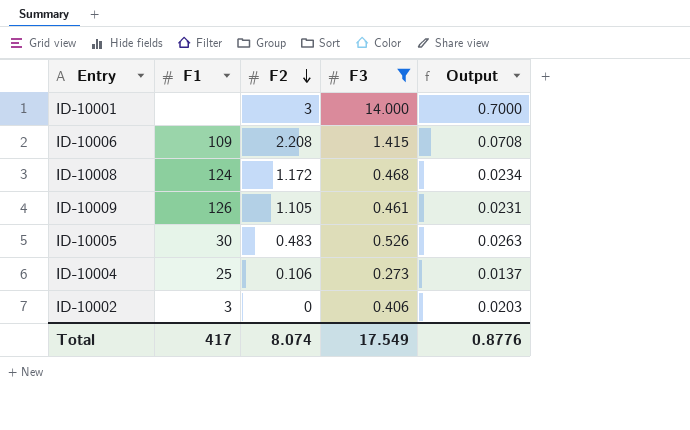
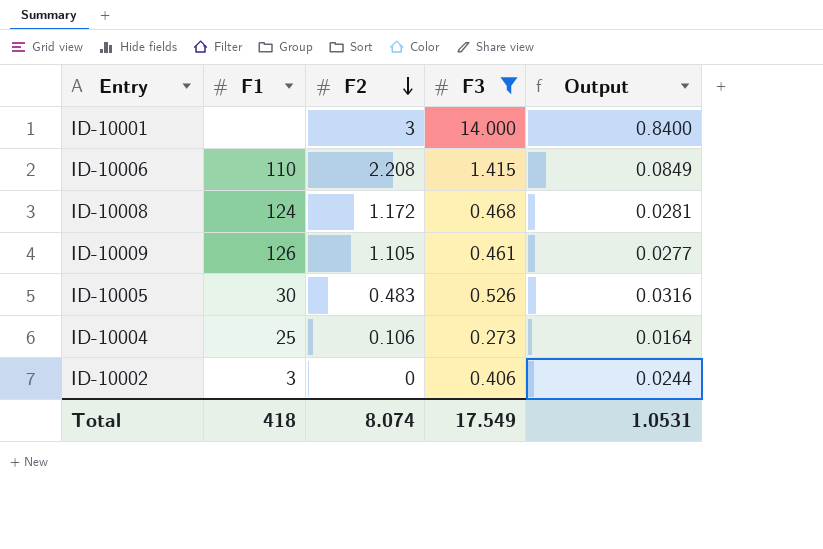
column Output | formula: [F3] * 0.05 -> [F3] * 0.06
ID-10006 | F1: 109 -> 110
Total | F1: 417 -> 418
Total | Output: 0.8776 -> 1.0531

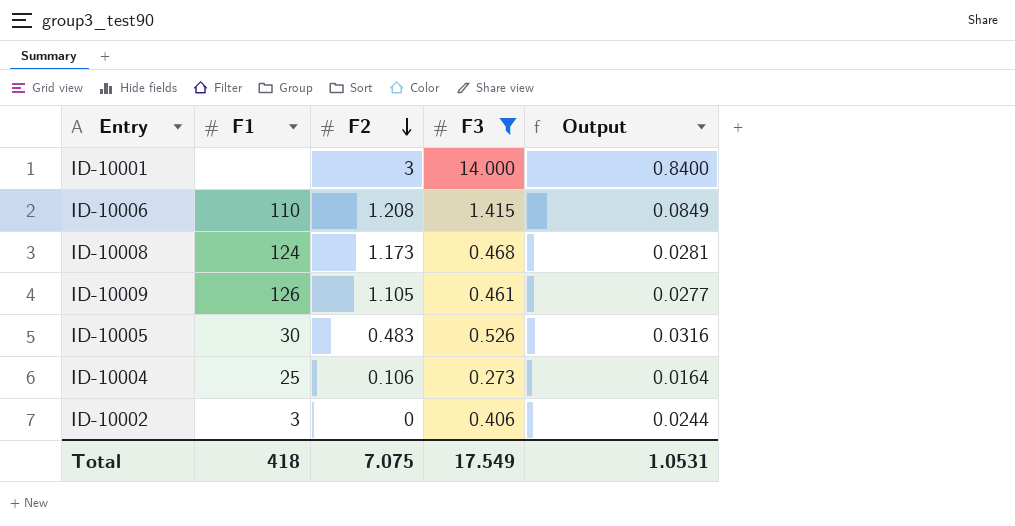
ID-10006 | F2: 2.208 -> 1.208
ID-10008 | F2: 1.172 -> 1.173
Total | F2: 8.074 -> 7.075

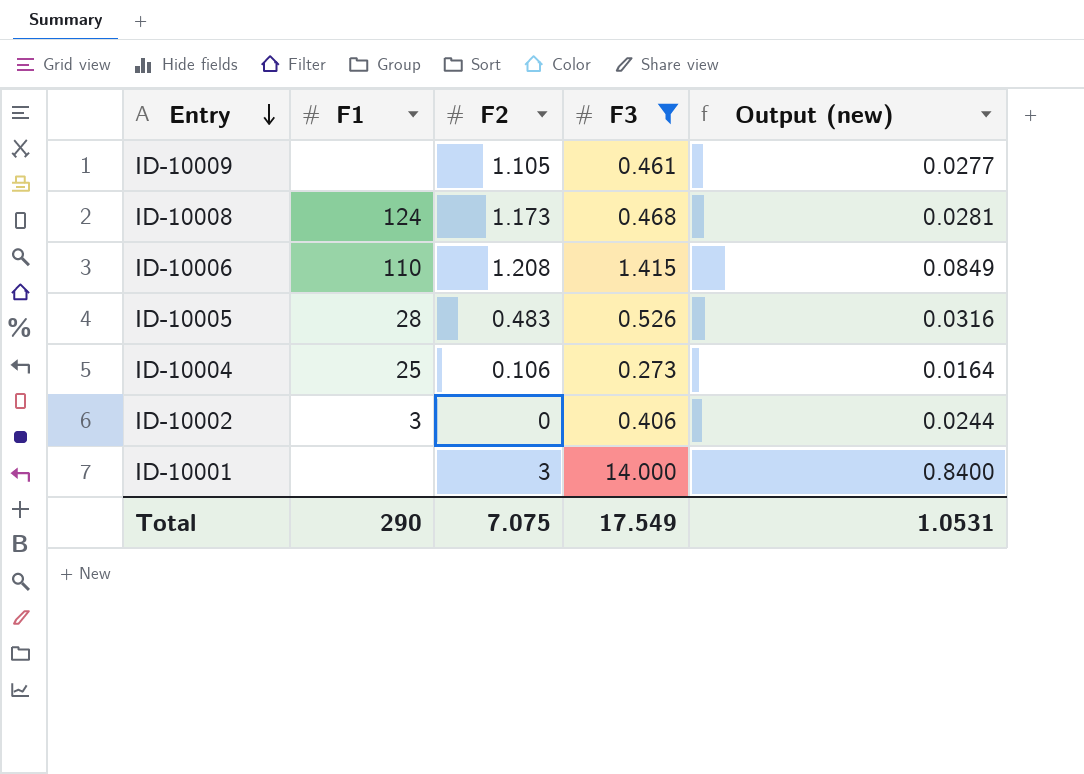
row order: F2 descending -> Entry descending
column name: Output -> Output (new)
ID-10009 | F1: 126 -> none
ID-10005 | F1: 30 -> 28
Total | F1: 418 -> 290

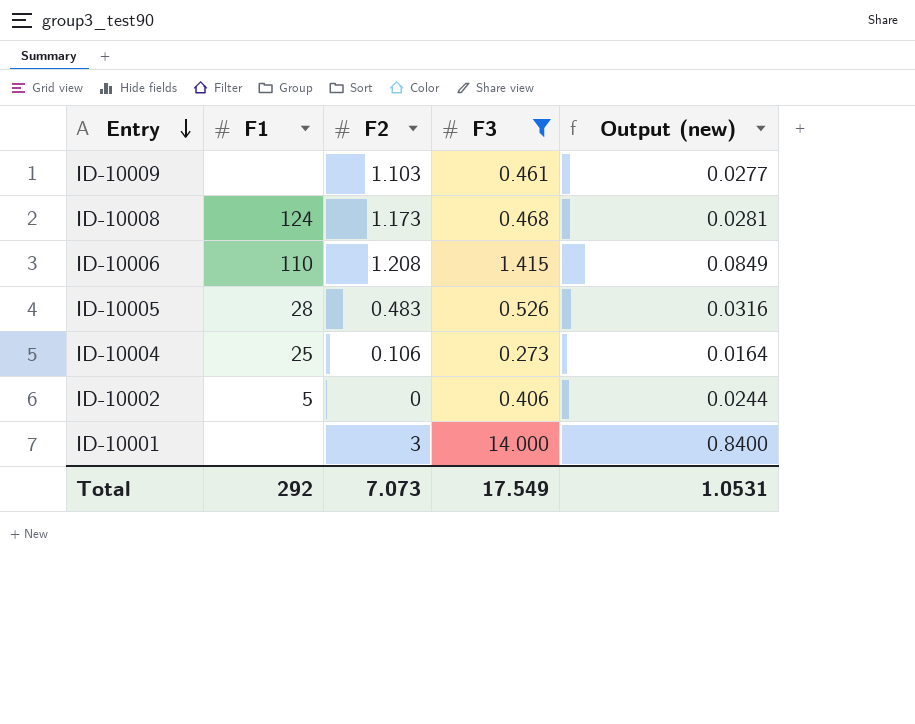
ID-10009 | F2: 1.105 -> 1.103
ID-10002 | F1: 3 -> 5
Total | F1: 290 -> 292
Total | F2: 7.075 -> 7.073

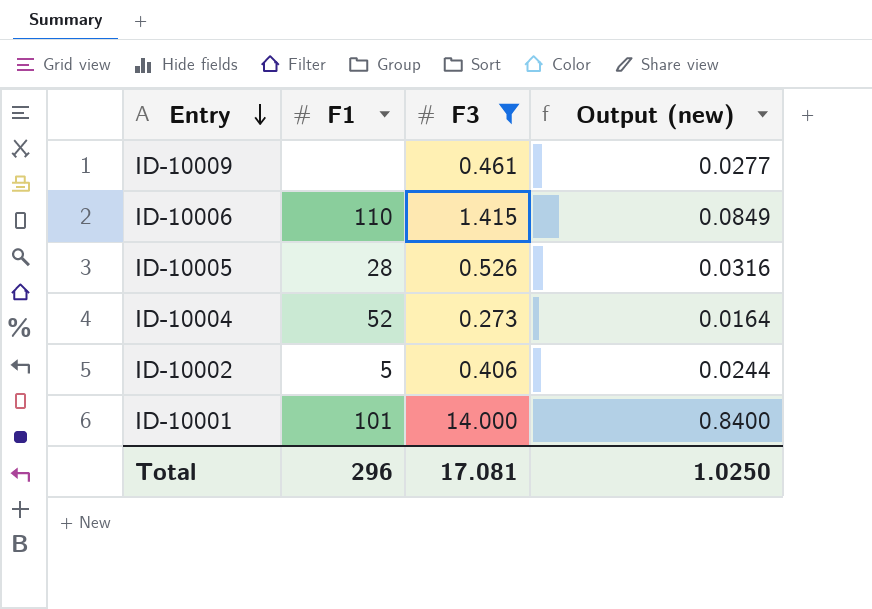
column F2 | position: 3 -> none
row ID-10008: 124 | 1.173 | 0.468 | 0.0281 -> none
ID-10004 | F1: 25 -> 52
ID-10001 | F1: none -> 101
Total | F1: 292 -> 296
Total | F3: 17.549 -> 17.081
Total | Output (new): 1.0531 -> 1.0250

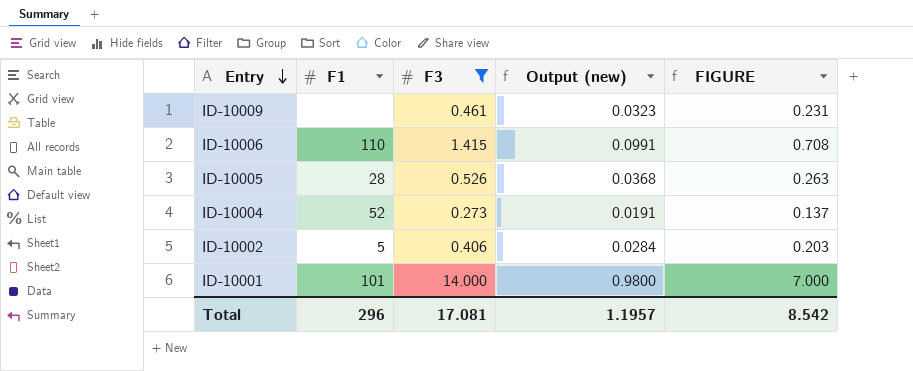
column Output (new) | formula: [F3] * 0.06 -> [F3] * 0.07
column FIGURE | formula: none -> [F3] * 0.5
Total | Output (new): 1.0250 -> 1.1957

